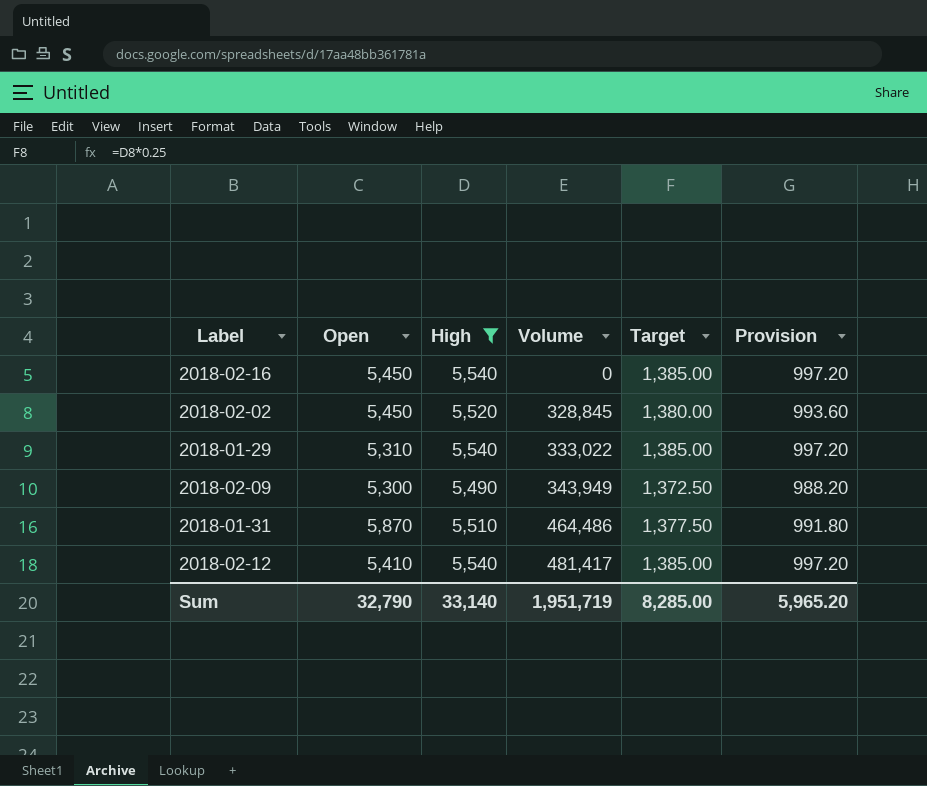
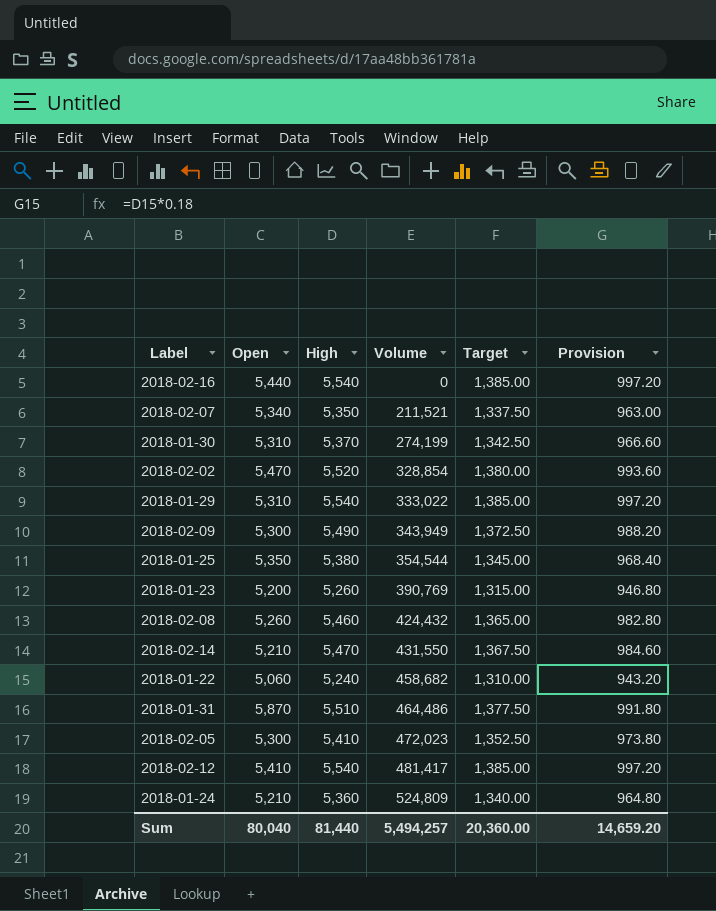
filter: High >= 5,490 -> none
2018-02-16 | Open: 5,450 -> 5,440
2018-02-02 | Open: 5,450 -> 5,470
2018-02-02 | Volume: 328,845 -> 328,854
Sum | Open: 32,790 -> 80,040
Sum | High: 33,140 -> 81,440
Sum | Volume: 1,951,719 -> 5,494,257
Sum | Target: 8,285.00 -> 20,360.00
Sum | Provision: 5,965.20 -> 14,659.20

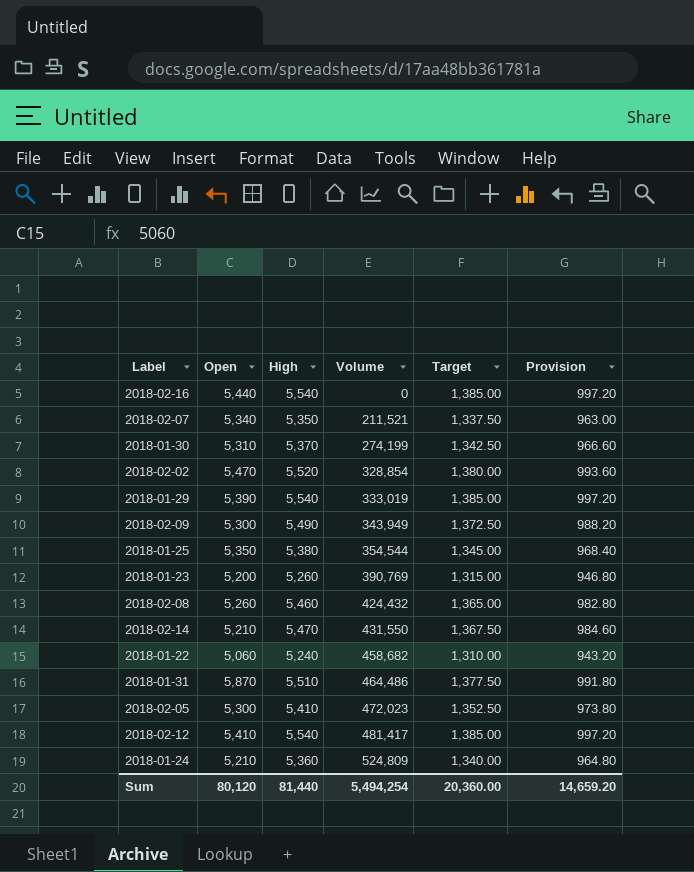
2018-01-29 | Open: 5,310 -> 5,390
2018-01-29 | Volume: 333,022 -> 333,019
Sum | Open: 80,040 -> 80,120
Sum | Volume: 5,494,257 -> 5,494,254

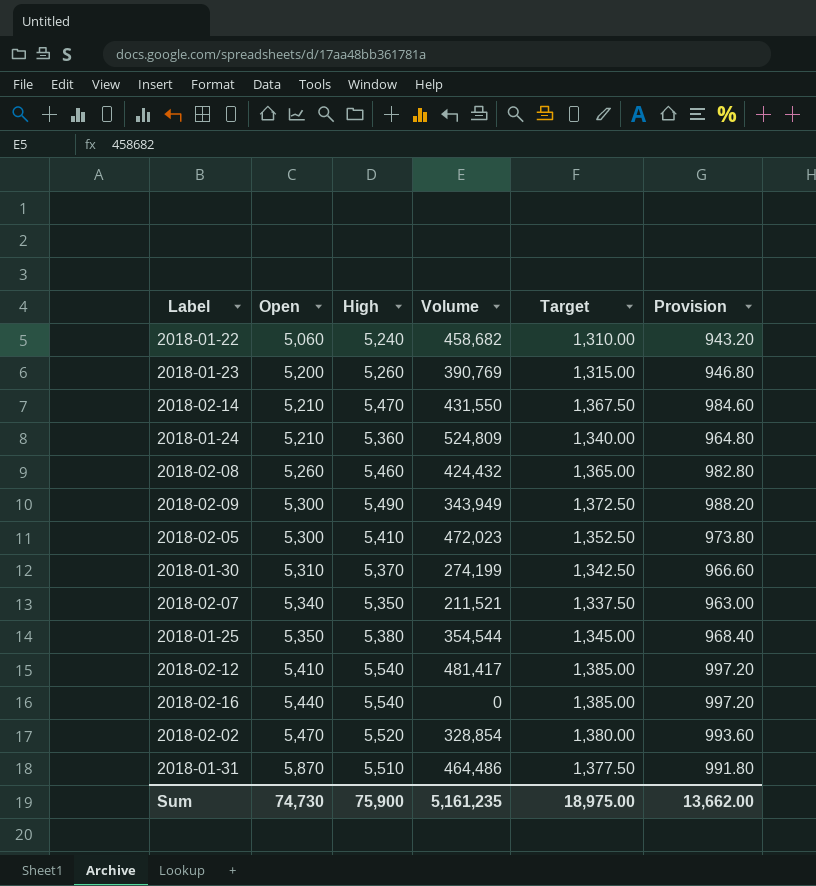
row order: Volume ascending -> Open ascending
row 2018-01-29: 5,390 | 5,540 | 333,019 | 1,385.00 | 997.20 -> none
Sum | Open: 80,120 -> 74,730
Sum | High: 81,440 -> 75,900
Sum | Volume: 5,494,254 -> 5,161,235
Sum | Target: 20,360.00 -> 18,975.00
Sum | Provision: 14,659.20 -> 13,662.00

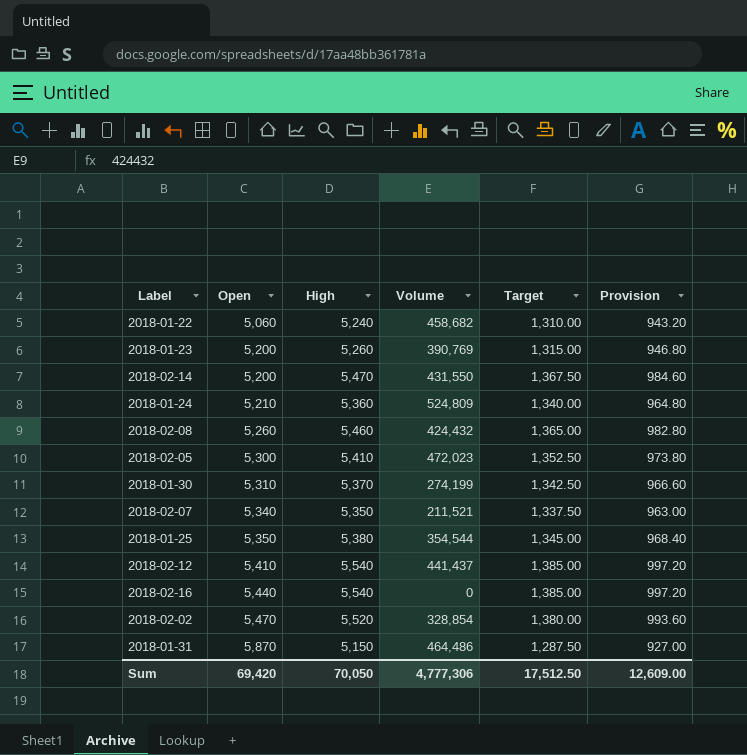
row 2018-02-09: 5,300 | 5,490 | 343,949 | 1,372.50 | 988.20 -> none
2018-02-14 | Open: 5,210 -> 5,200
2018-02-12 | Volume: 481,417 -> 441,437
2018-01-31 | High: 5,510 -> 5,150
2018-01-31 | Target: 1,377.50 -> 1,287.50
2018-01-31 | Provision: 991.80 -> 927.00
Sum | Open: 74,730 -> 69,420
Sum | High: 75,900 -> 70,050
Sum | Volume: 5,161,235 -> 4,777,306
Sum | Target: 18,975.00 -> 17,512.50
Sum | Provision: 13,662.00 -> 12,609.00

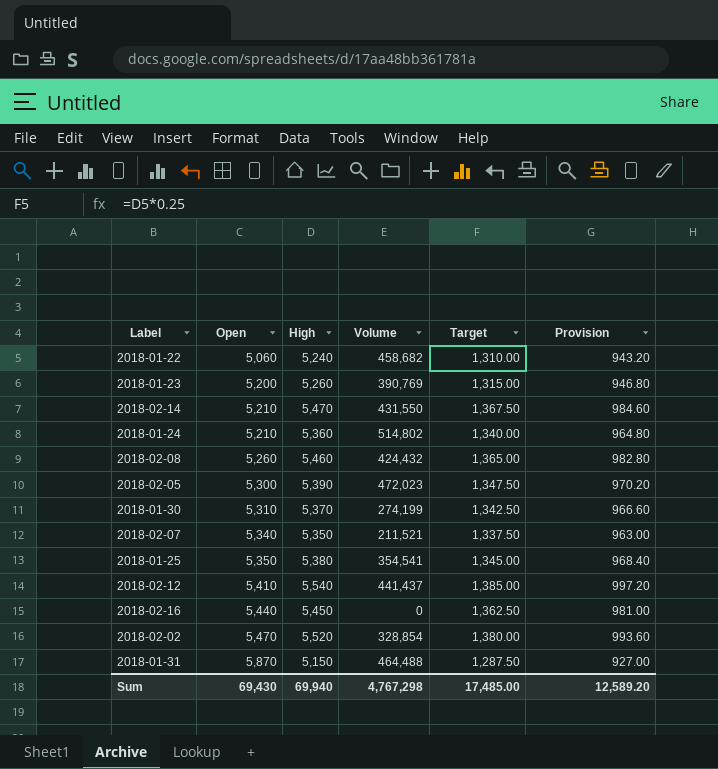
2018-02-14 | Open: 5,200 -> 5,210
2018-01-24 | Volume: 524,809 -> 514,802
2018-02-05 | High: 5,410 -> 5,390
2018-02-05 | Target: 1,352.50 -> 1,347.50
2018-02-05 | Provision: 973.80 -> 970.20
2018-01-25 | Volume: 354,544 -> 354,541
2018-02-16 | High: 5,540 -> 5,450
2018-02-16 | Target: 1,385.00 -> 1,362.50
2018-02-16 | Provision: 997.20 -> 981.00
2018-01-31 | Volume: 464,486 -> 464,488
Sum | Open: 69,420 -> 69,430
Sum | High: 70,050 -> 69,940
Sum | Volume: 4,777,306 -> 4,767,298
Sum | Target: 17,512.50 -> 17,485.00
Sum | Provision: 12,609.00 -> 12,589.20

